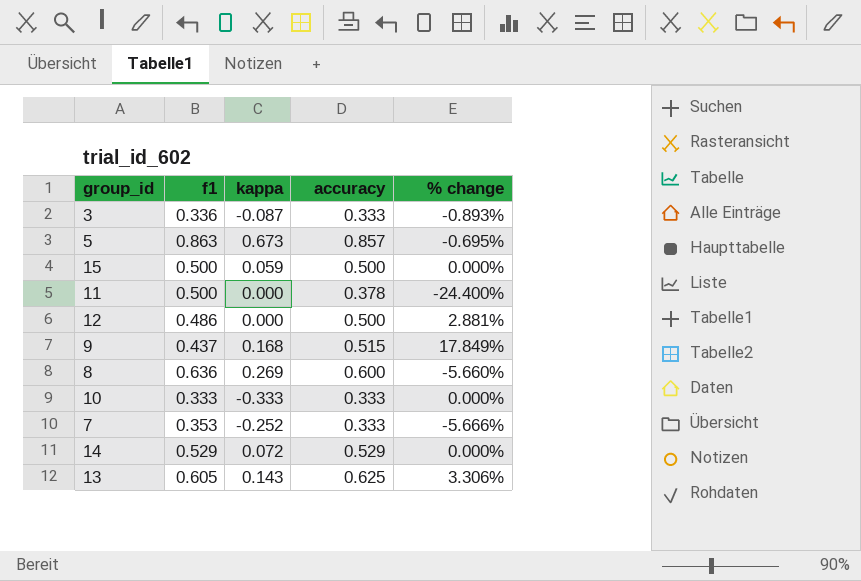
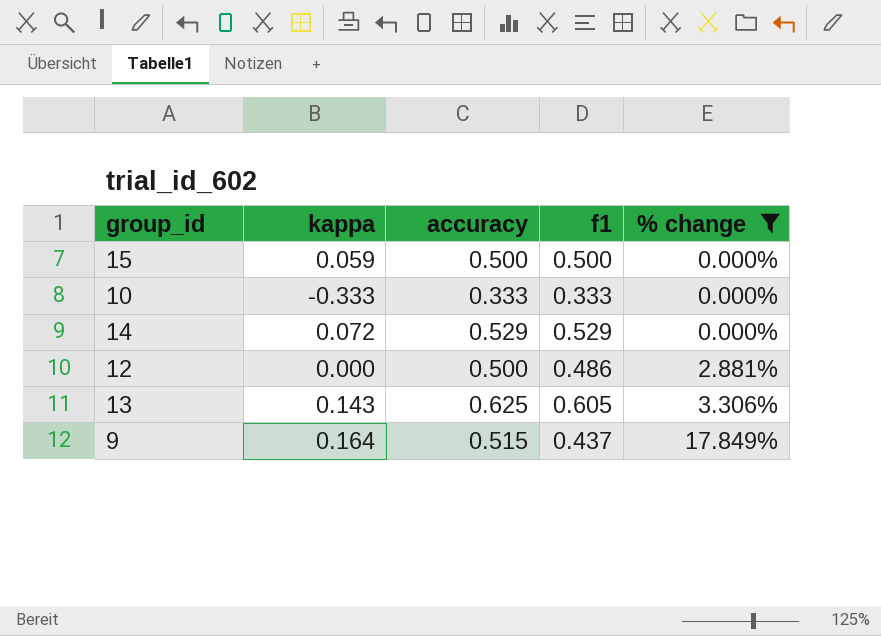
filter: none -> % change >= 0.000%
row order: none -> % change ascending
column f1 | position: 2 -> 4
9 | kappa: 0.168 -> 0.164

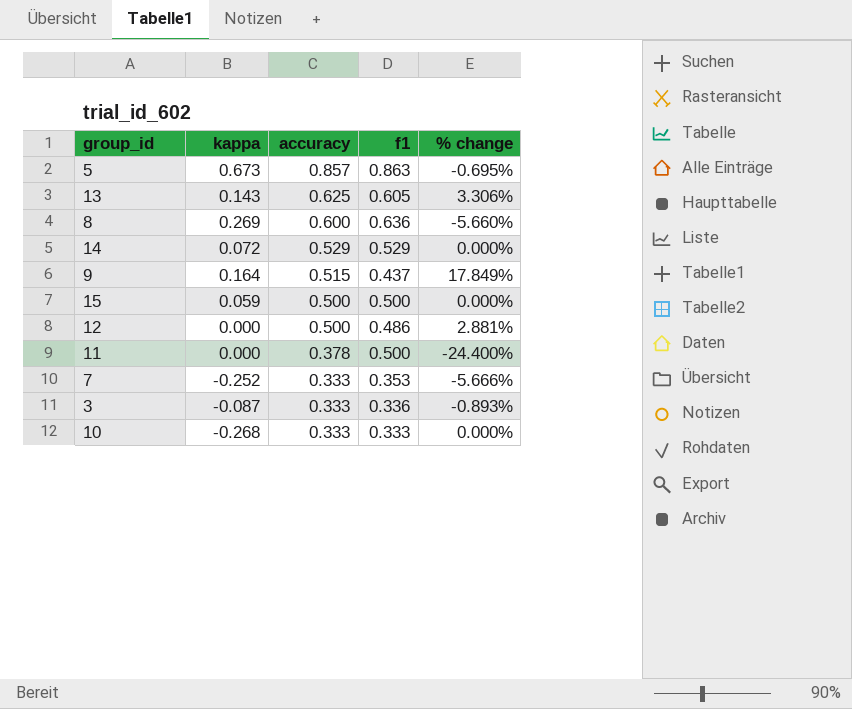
filter: % change >= 0.000% -> none
row order: % change ascending -> accuracy descending
10 | kappa: -0.333 -> -0.268

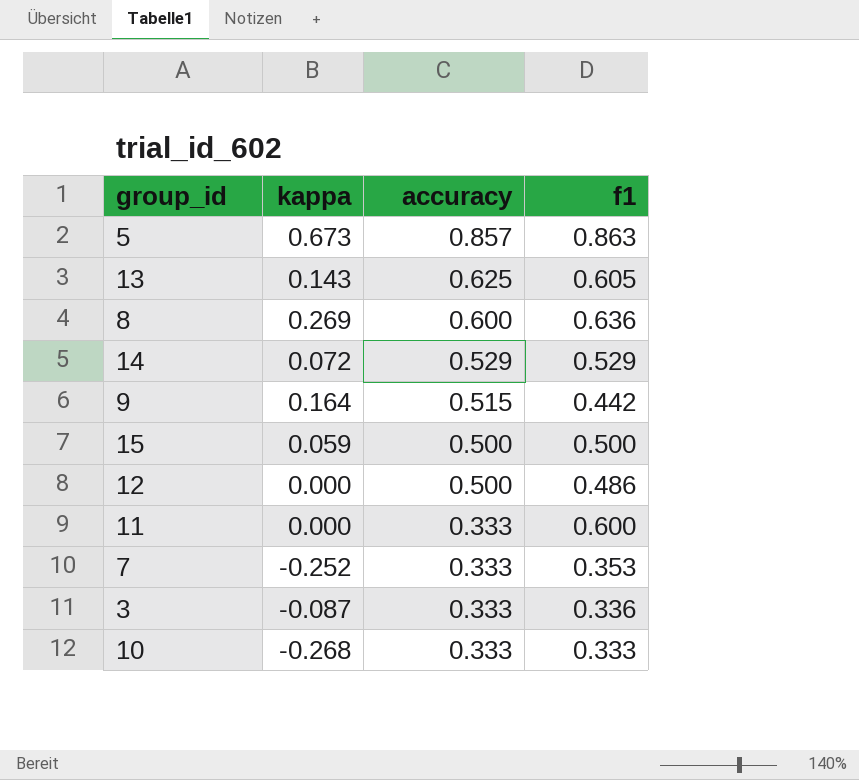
column % change | formula: ([accuracy] - [f1]) / [f1] -> none
9 | f1: 0.437 -> 0.442
11 | accuracy: 0.378 -> 0.333
11 | f1: 0.500 -> 0.600

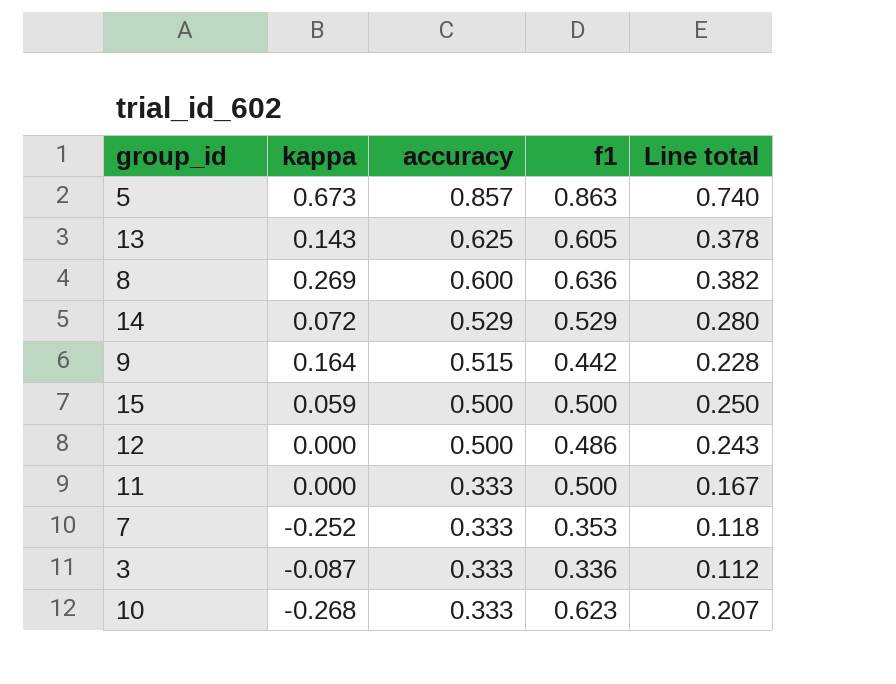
column Line total | formula: none -> [accuracy] * [f1]
11 | f1: 0.600 -> 0.500
10 | f1: 0.333 -> 0.623

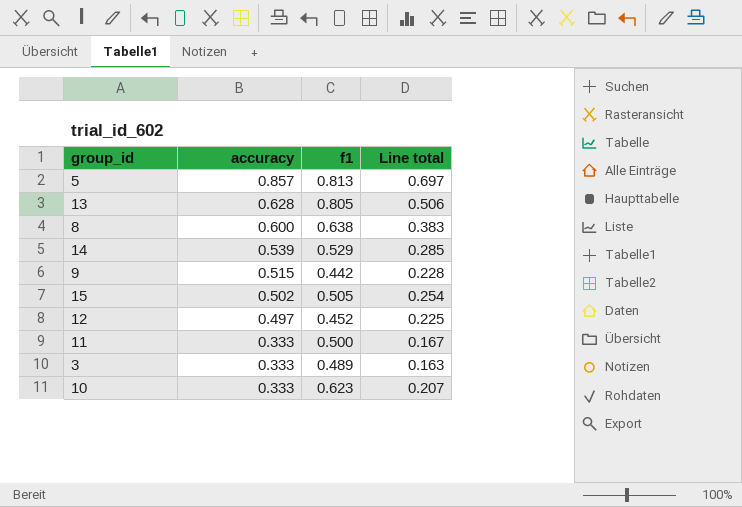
column kappa | position: 2 -> none
row 7: -0.252 | 0.333 | 0.353 | 0.118 -> none
5 | f1: 0.863 -> 0.813
5 | Line total: 0.740 -> 0.697
13 | accuracy: 0.625 -> 0.628
13 | f1: 0.605 -> 0.805
13 | Line total: 0.378 -> 0.506
8 | f1: 0.636 -> 0.638
8 | Line total: 0.382 -> 0.383
14 | accuracy: 0.529 -> 0.539
14 | Line total: 0.280 -> 0.285
15 | accuracy: 0.500 -> 0.502
15 | f1: 0.500 -> 0.505
15 | Line total: 0.250 -> 0.254
12 | accuracy: 0.500 -> 0.497
12 | f1: 0.486 -> 0.452
12 | Line total: 0.243 -> 0.225
3 | f1: 0.336 -> 0.489
3 | Line total: 0.112 -> 0.163

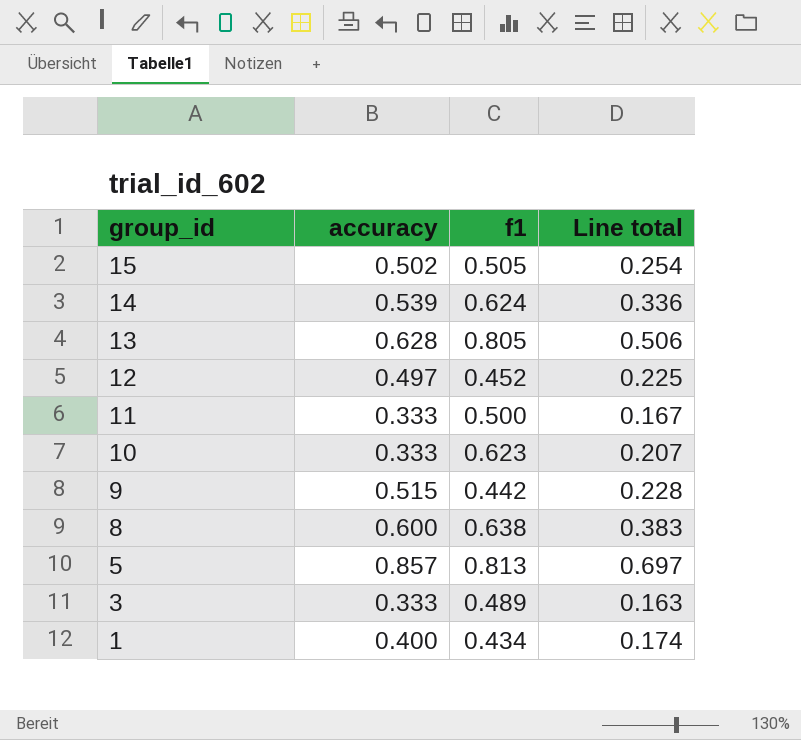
row order: accuracy descending -> group_id descending
14 | f1: 0.529 -> 0.624
14 | Line total: 0.285 -> 0.336
row 1: none -> 0.400 | 0.434 | 0.174

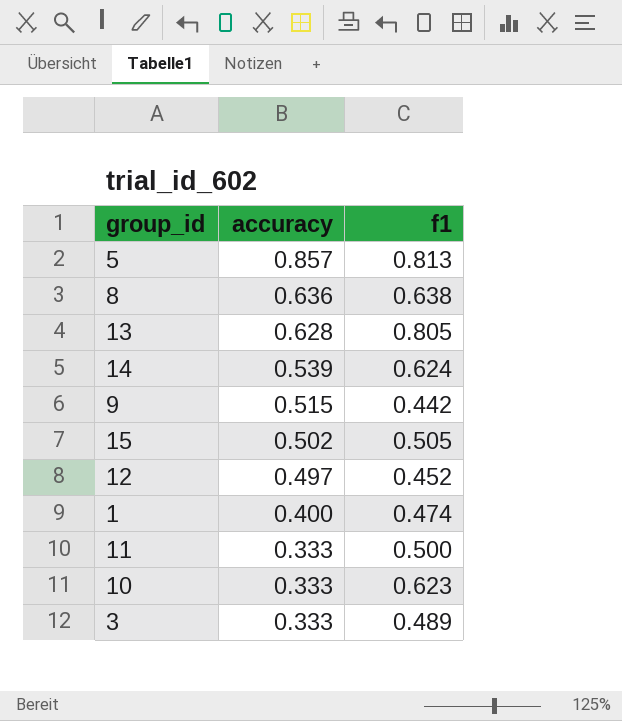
row order: group_id descending -> accuracy descending
column Line total | formula: [accuracy] * [f1] -> none
8 | accuracy: 0.600 -> 0.636
1 | f1: 0.434 -> 0.474

